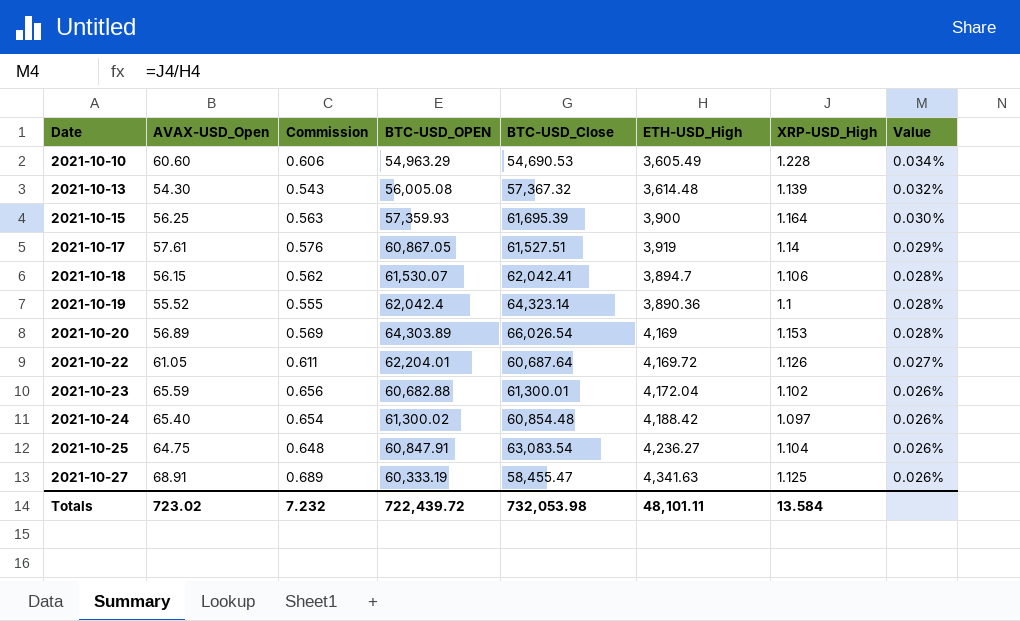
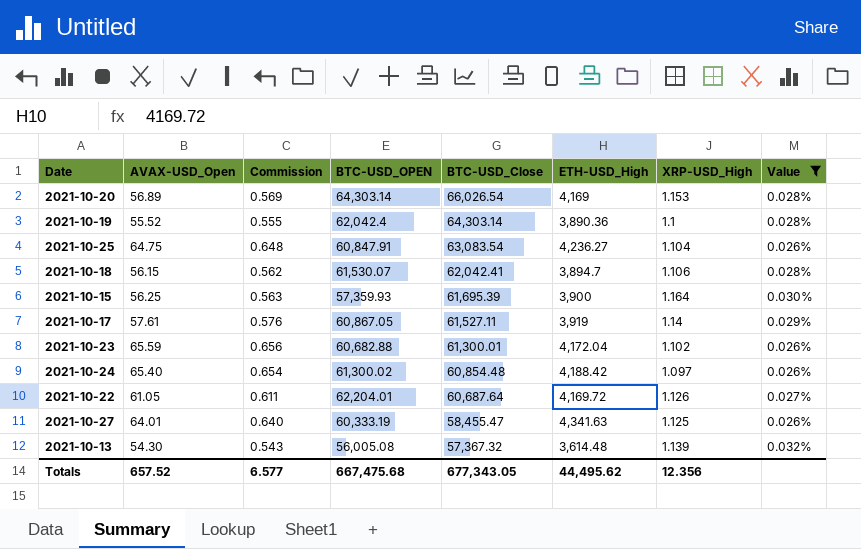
filter: none -> Value != 0.034%
row order: Date ascending -> BTC-USD_Close descending
2021-10-20 | BTC-USD_OPEN: 64,303.89 -> 64,303.14
2021-10-19 | BTC-USD_Close: 64,323.14 -> 64,303.14
2021-10-17 | BTC-USD_Close: 61,527.51 -> 61,527.11
2021-10-27 | AVAX-USD_Open: 68.91 -> 64.01
2021-10-27 | Commission: 0.689 -> 0.640
Totals | AVAX-USD_Open: 723.02 -> 657.52
Totals | Commission: 7.232 -> 6.577
Totals | BTC-USD_OPEN: 722,439.72 -> 667,475.68
Totals | BTC-USD_Close: 732,053.98 -> 677,343.05
Totals | ETH-USD_High: 48,101.11 -> 44,495.62
Totals | XRP-USD_High: 13.584 -> 12.356

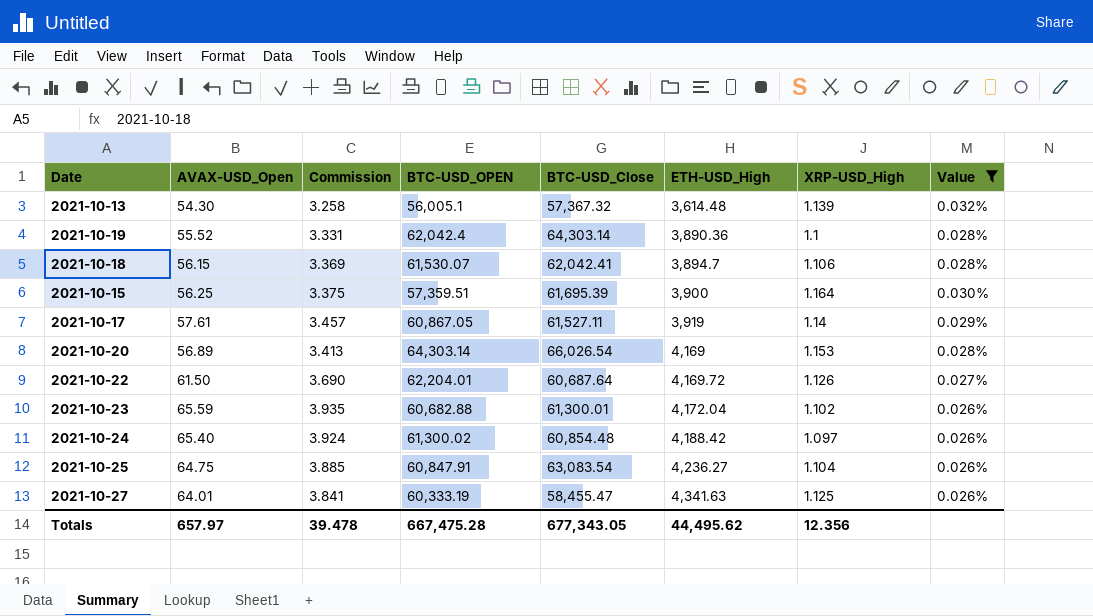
row order: BTC-USD_Close descending -> ETH-USD_High ascending
column Commission | formula: [AVAX-USD_Open] * 0.01 -> [AVAX-USD_Open] * 0.06
2021-10-13 | BTC-USD_OPEN: 56,005.08 -> 56,005.1
2021-10-15 | BTC-USD_OPEN: 57,359.93 -> 57,359.51
2021-10-22 | AVAX-USD_Open: 61.05 -> 61.50
Totals | AVAX-USD_Open: 657.52 -> 657.97
Totals | Commission: 6.577 -> 39.478
Totals | BTC-USD_OPEN: 667,475.68 -> 667,475.28

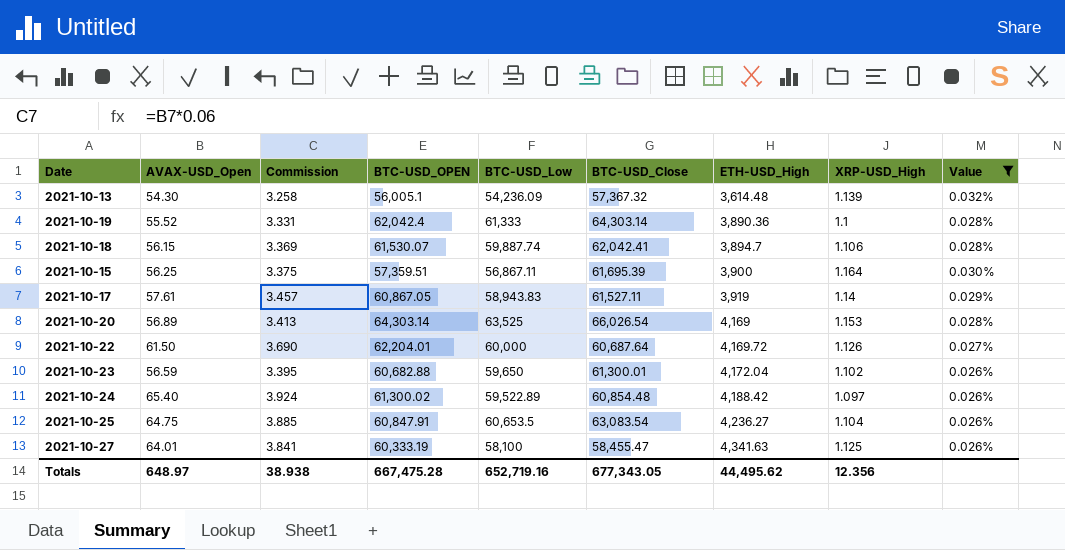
column BTC-USD_Low | position: none -> 5
2021-10-23 | AVAX-USD_Open: 65.59 -> 56.59
2021-10-23 | Commission: 3.935 -> 3.395
Totals | AVAX-USD_Open: 657.97 -> 648.97
Totals | Commission: 39.478 -> 38.938

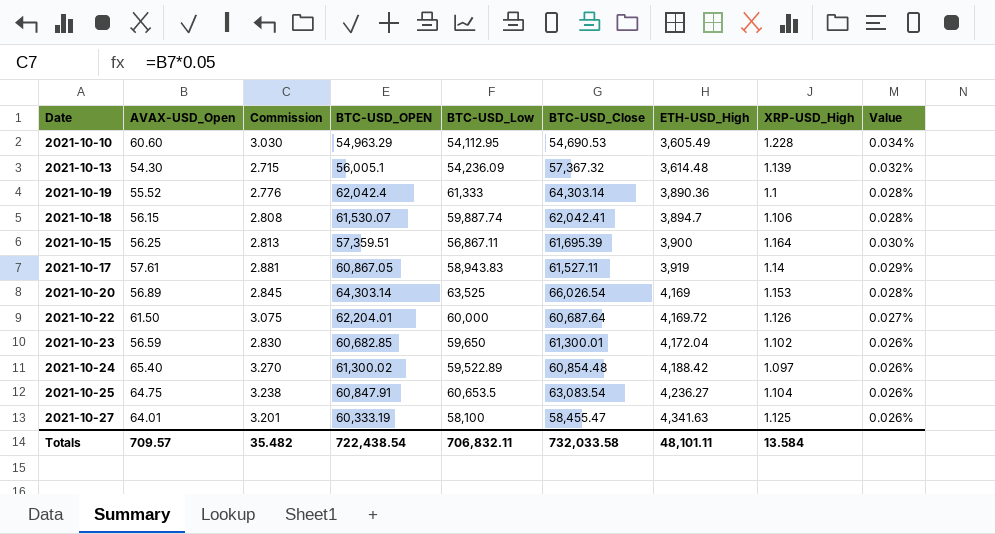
filter: Value != 0.034% -> none
column Commission | formula: [AVAX-USD_Open] * 0.06 -> [AVAX-USD_Open] * 0.05
2021-10-23 | BTC-USD_OPEN: 60,682.88 -> 60,682.85
Totals | AVAX-USD_Open: 648.97 -> 709.57
Totals | Commission: 38.938 -> 35.482
Totals | BTC-USD_OPEN: 667,475.28 -> 722,438.54
Totals | BTC-USD_Low: 652,719.16 -> 706,832.11
Totals | BTC-USD_Close: 677,343.05 -> 732,033.58
Totals | ETH-USD_High: 44,495.62 -> 48,101.11
Totals | XRP-USD_High: 12.356 -> 13.584

